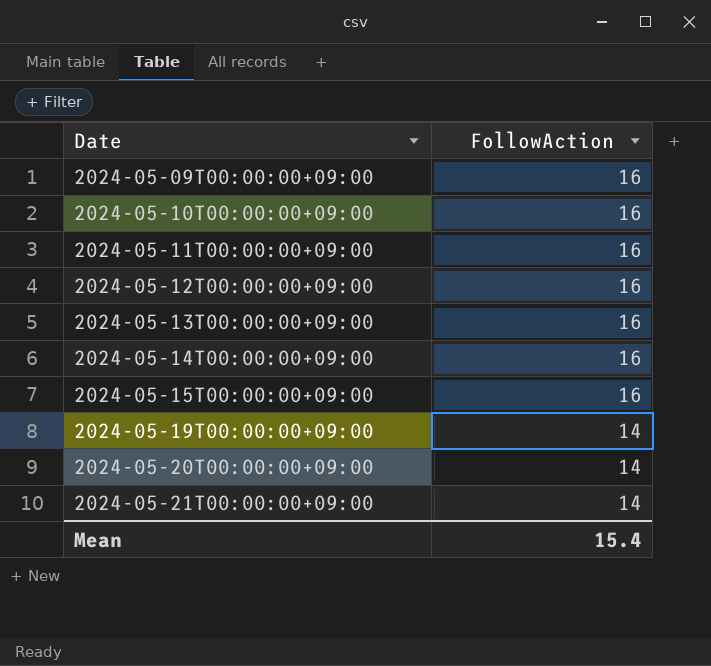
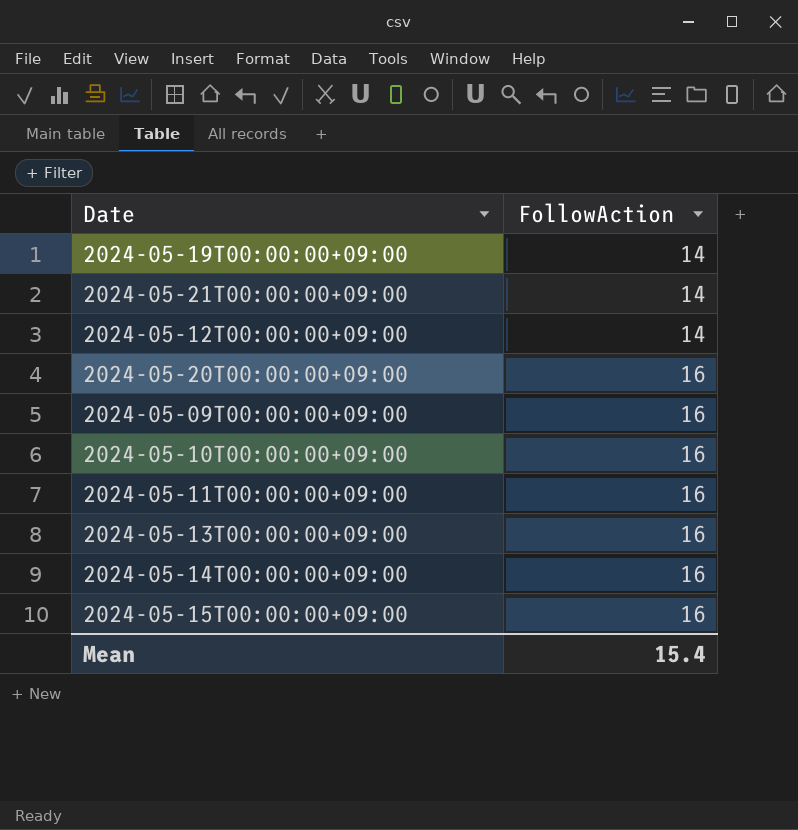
row order: Date ascending -> FollowAction ascending
2024-05-12T00:00:00+09:00 | FollowAction: 16 -> 14
2024-05-20T00:00:00+09:00 | FollowAction: 14 -> 16

